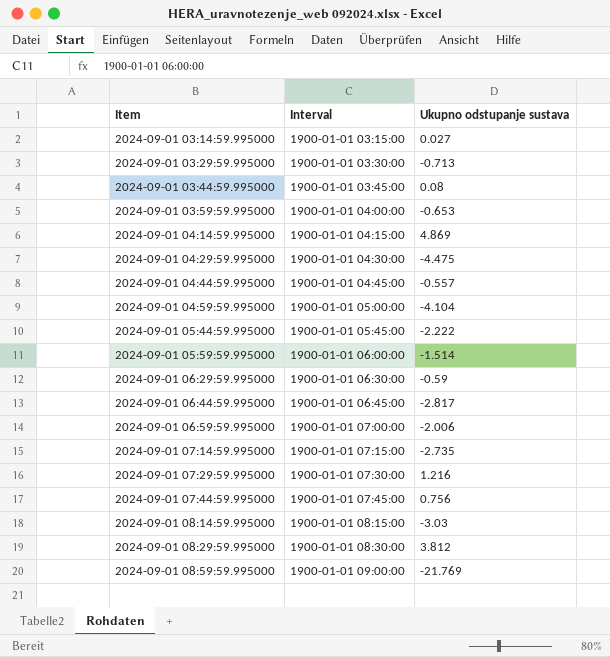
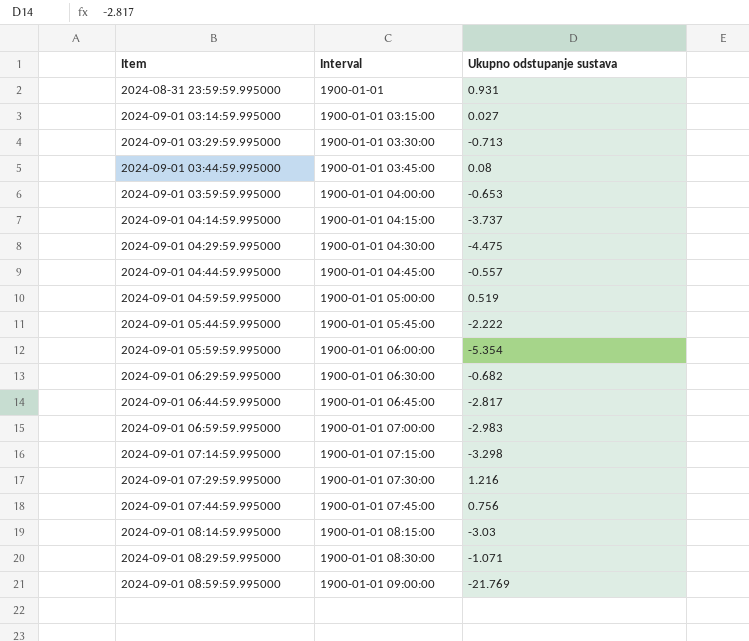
row 2024-08-31 23:59:59.995000: none -> 1900-01-01 | 0.931
2024-09-01 04:14:59.995000 | Ukupno odstupanje sustava: 4.869 -> -3.737
2024-09-01 04:59:59.995000 | Ukupno odstupanje sustava: -4.104 -> 0.519
2024-09-01 05:59:59.995000 | Ukupno odstupanje sustava: -1.514 -> -5.354
2024-09-01 06:29:59.995000 | Ukupno odstupanje sustava: -0.59 -> -0.682
2024-09-01 06:59:59.995000 | Ukupno odstupanje sustava: -2.006 -> -2.983
2024-09-01 07:14:59.995000 | Ukupno odstupanje sustava: -2.735 -> -3.298
2024-09-01 08:29:59.995000 | Ukupno odstupanje sustava: 3.812 -> -1.071

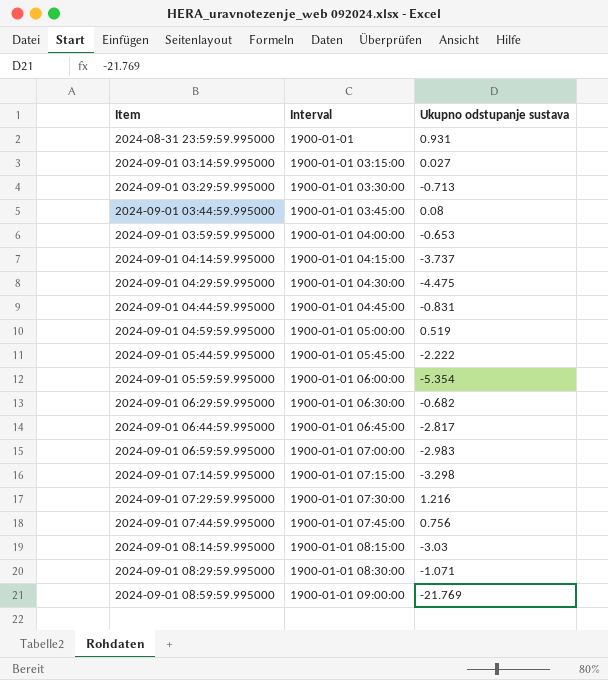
2024-09-01 04:44:59.995000 | Ukupno odstupanje sustava: -0.557 -> -0.831

